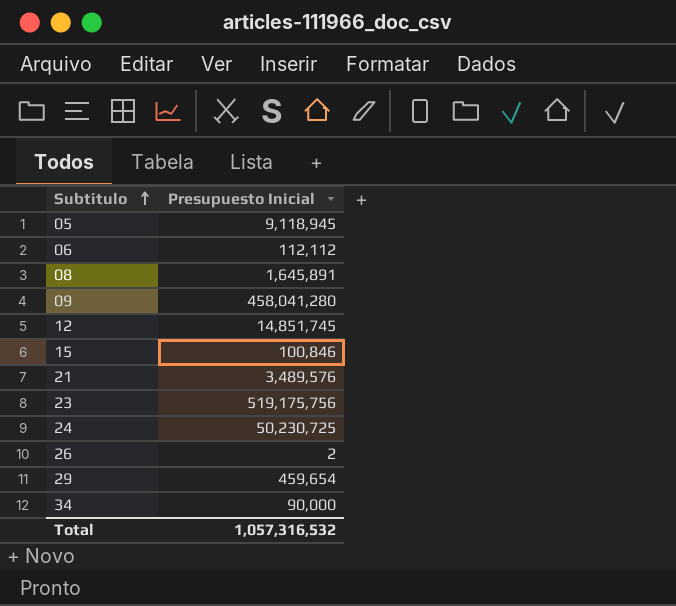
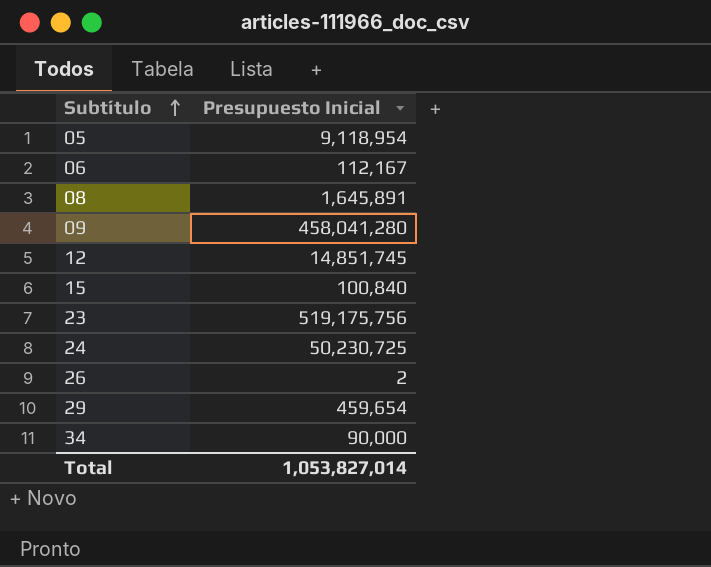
row 21: 3,489,576 -> none
05 | Presupuesto Inicial: 9,118,945 -> 9,118,954
06 | Presupuesto Inicial: 112,112 -> 112,167
15 | Presupuesto Inicial: 100,846 -> 100,840
Total | Presupuesto Inicial: 1,057,316,532 -> 1,053,827,014

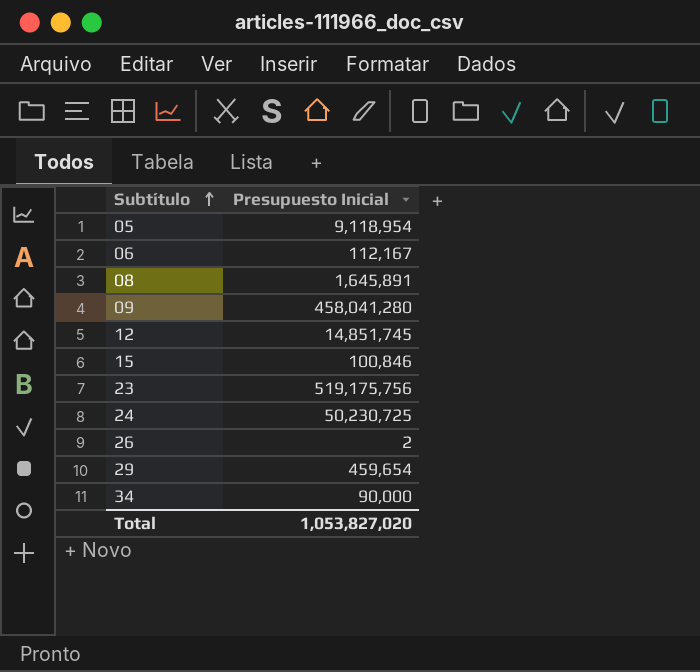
15 | Presupuesto Inicial: 100,840 -> 100,846
Total | Presupuesto Inicial: 1,053,827,014 -> 1,053,827,020

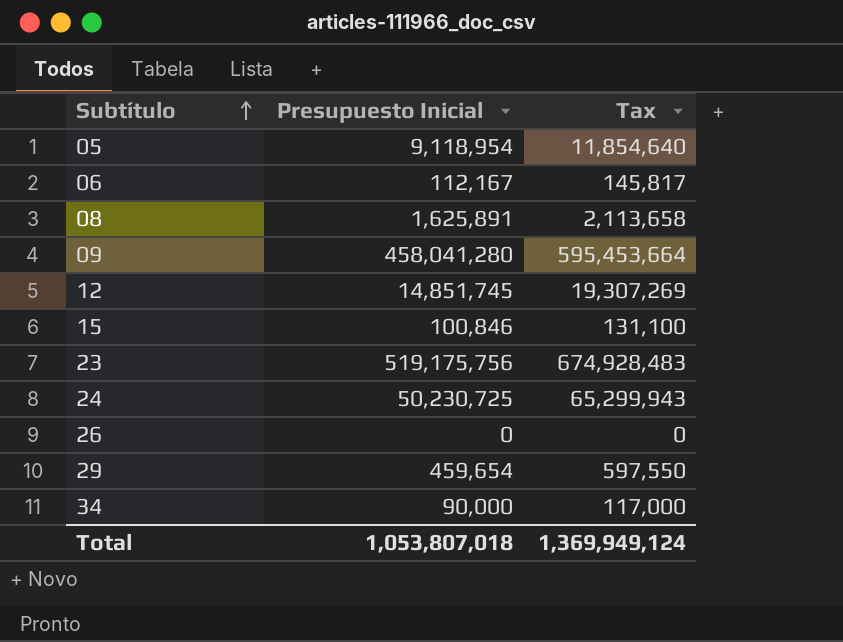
column Tax | formula: none -> [Presupuesto Inicial] * 1.3
08 | Presupuesto Inicial: 1,645,891 -> 1,625,891
26 | Presupuesto Inicial: 2 -> 0
Total | Presupuesto Inicial: 1,053,827,020 -> 1,053,807,018

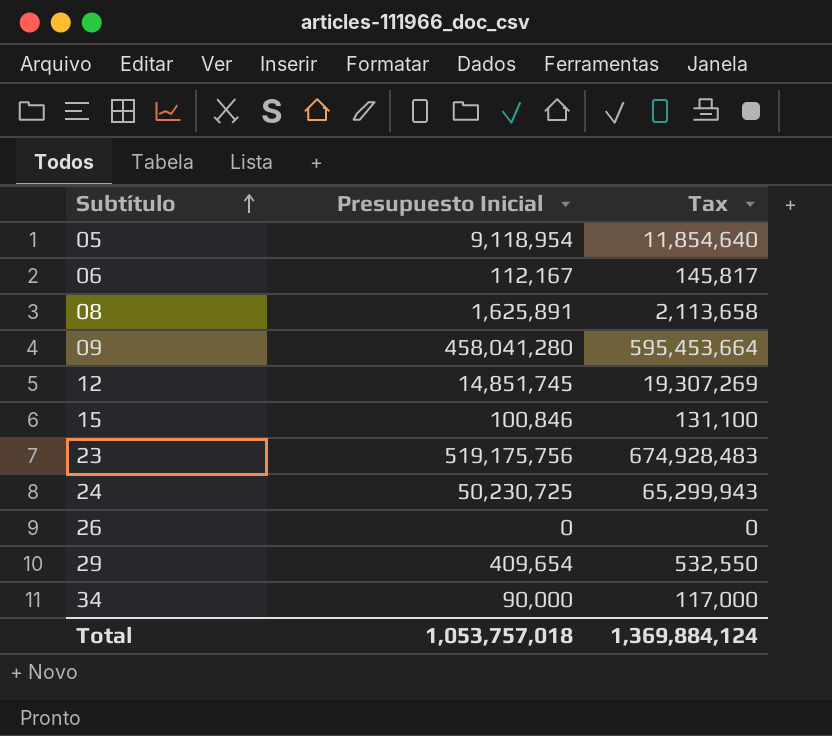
29 | Presupuesto Inicial: 459,654 -> 409,654
29 | Tax: 597,550 -> 532,550
Total | Presupuesto Inicial: 1,053,807,018 -> 1,053,757,018
Total | Tax: 1,369,949,124 -> 1,369,884,124

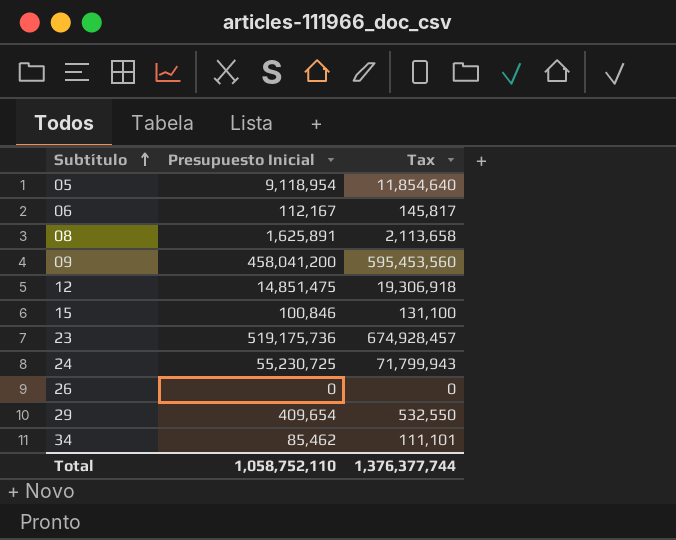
09 | Presupuesto Inicial: 458,041,280 -> 458,041,200
09 | Tax: 595,453,664 -> 595,453,560
12 | Presupuesto Inicial: 14,851,745 -> 14,851,475
12 | Tax: 19,307,269 -> 19,306,918
23 | Presupuesto Inicial: 519,175,756 -> 519,175,736
23 | Tax: 674,928,483 -> 674,928,457
24 | Presupuesto Inicial: 50,230,725 -> 55,230,725
24 | Tax: 65,299,943 -> 71,799,943
34 | Presupuesto Inicial: 90,000 -> 85,462
34 | Tax: 117,000 -> 111,101
Total | Presupuesto Inicial: 1,053,757,018 -> 1,058,752,110
Total | Tax: 1,369,884,124 -> 1,376,377,744

